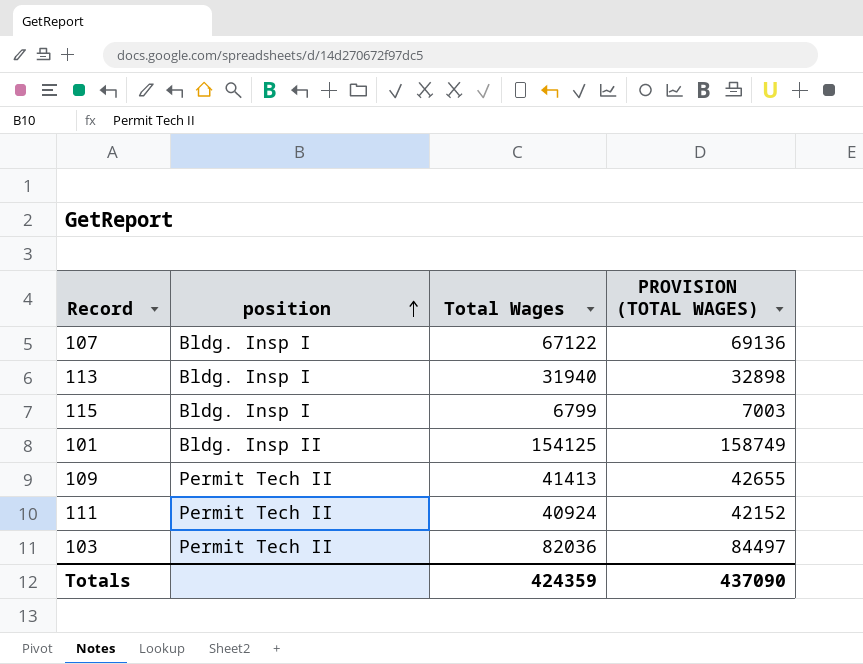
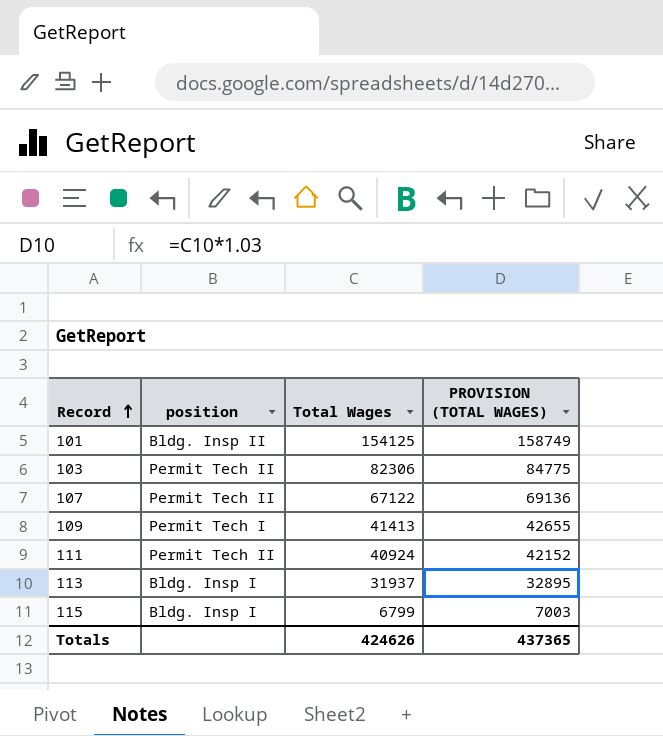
row order: position ascending -> Record ascending
103 | Total Wages: 82036 -> 82306
103 | PROVISION (TOTAL WAGES): 84497 -> 84775
107 | position: Bldg. Insp I -> Permit Tech II
109 | position: Permit Tech II -> Permit Tech I
113 | Total Wages: 31940 -> 31937
113 | PROVISION (TOTAL WAGES): 32898 -> 32895
Totals | Total Wages: 424359 -> 424626
Totals | PROVISION (TOTAL WAGES): 437090 -> 437365

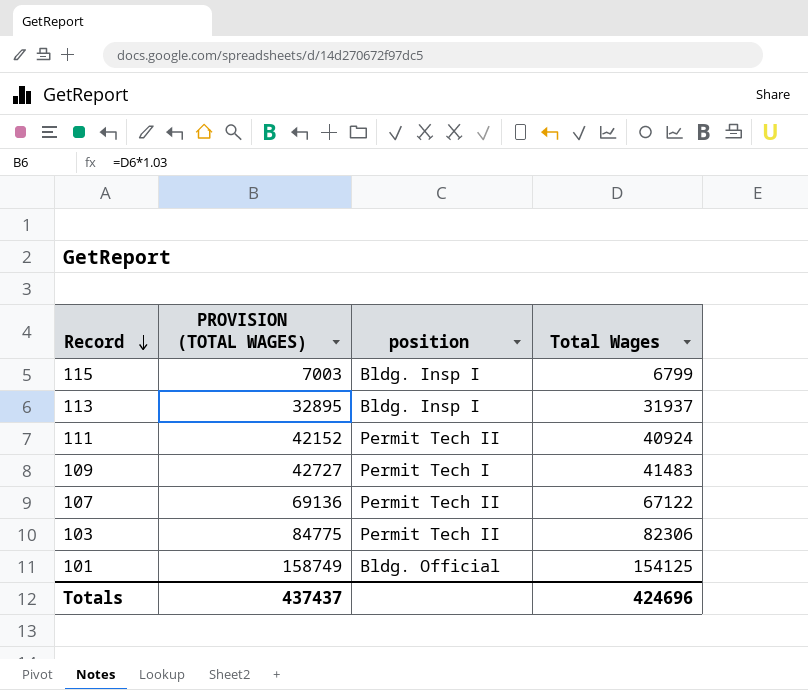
row order: Record ascending -> Record descending
column PROVISION (TOTAL WAGES) | position: 4 -> 2
109 | PROVISION (TOTAL WAGES): 42655 -> 42727
109 | Total Wages: 41413 -> 41483
101 | position: Bldg. Insp II -> Bldg. Official
Totals | PROVISION (TOTAL WAGES): 437365 -> 437437
Totals | Total Wages: 424626 -> 424696

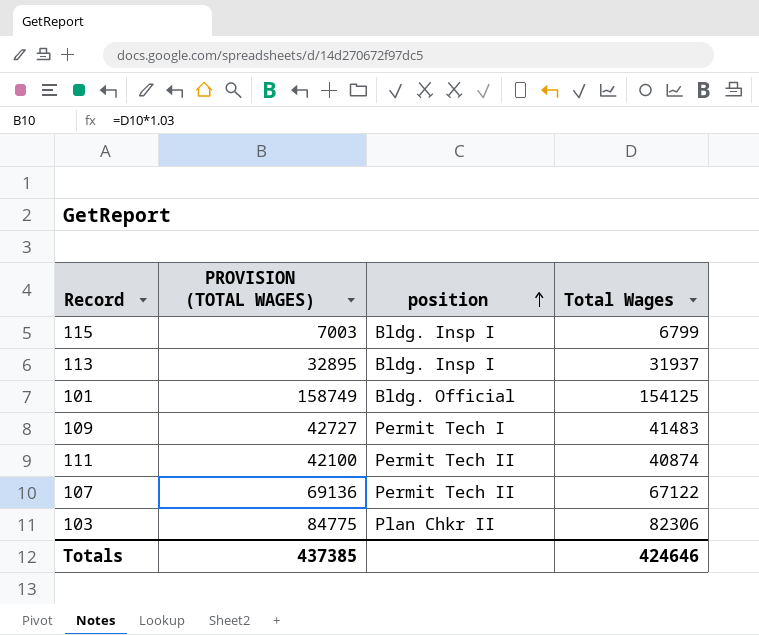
row order: Record descending -> position ascending
111 | PROVISION (TOTAL WAGES): 42152 -> 42100
111 | Total Wages: 40924 -> 40874
103 | position: Permit Tech II -> Plan Chkr II
Totals | PROVISION (TOTAL WAGES): 437437 -> 437385
Totals | Total Wages: 424696 -> 424646

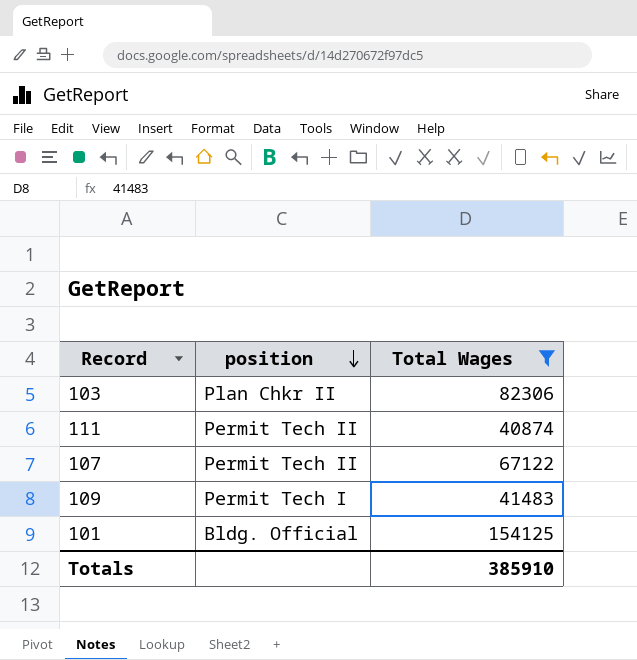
filter: none -> Total Wages >= 40874
row order: position ascending -> position descending
column PROVISION (TOTAL WAGES) | formula: [Total Wages] * 1.03 -> none
Totals | Total Wages: 424646 -> 385910

